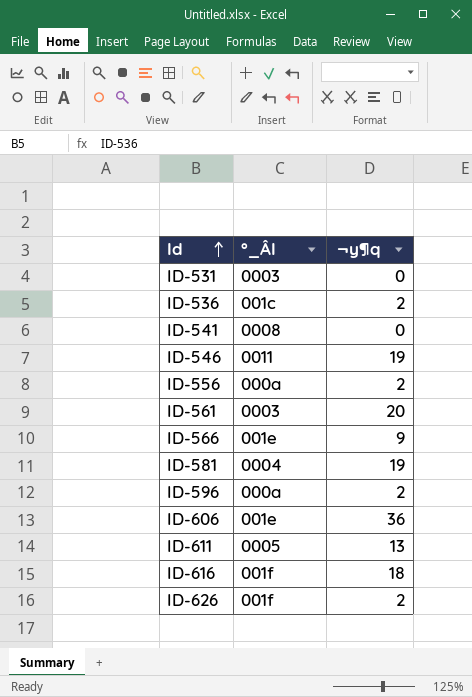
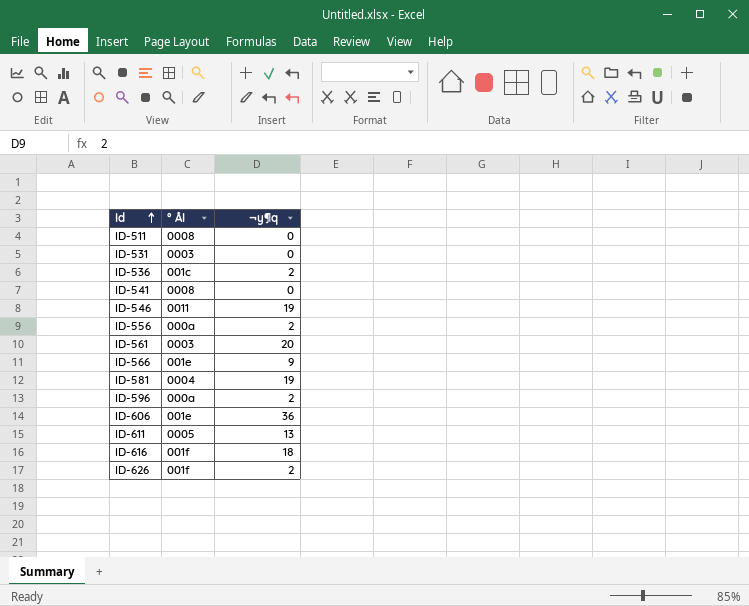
column name: °_ÂI -> ° ÂI
row ID-511: none -> 0008 | 0

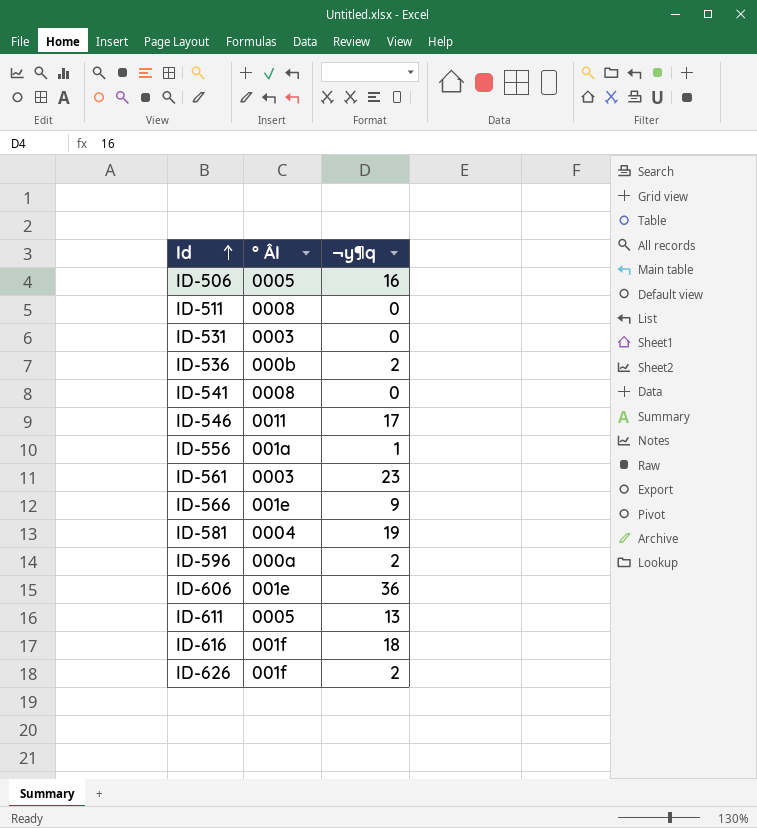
row ID-506: none -> 0005 | 16
ID-536 | ° ÂI: 001c -> 000b
ID-546 | ¬y¶q: 19 -> 17
ID-556 | ° ÂI: 000a -> 001a
ID-556 | ¬y¶q: 2 -> 1
ID-561 | ¬y¶q: 20 -> 23

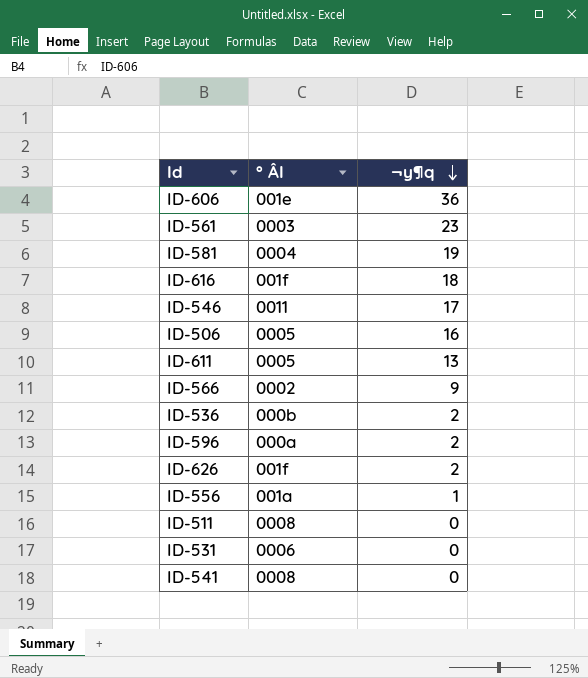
row order: Id ascending -> ¬y¶q descending
ID-566 | ° ÂI: 001e -> 0002
ID-531 | ° ÂI: 0003 -> 0006

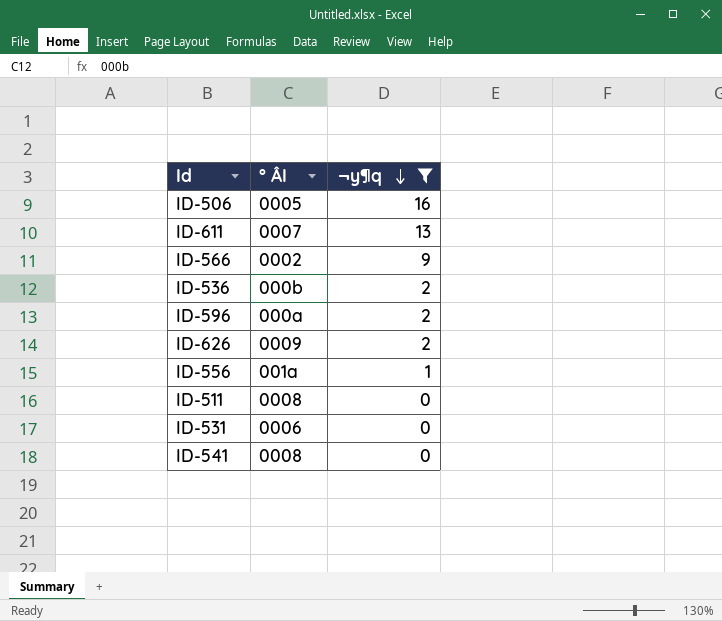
filter: none -> ¬y¶q <= 16
ID-611 | ° ÂI: 0005 -> 0007
ID-626 | ° ÂI: 001f -> 0009

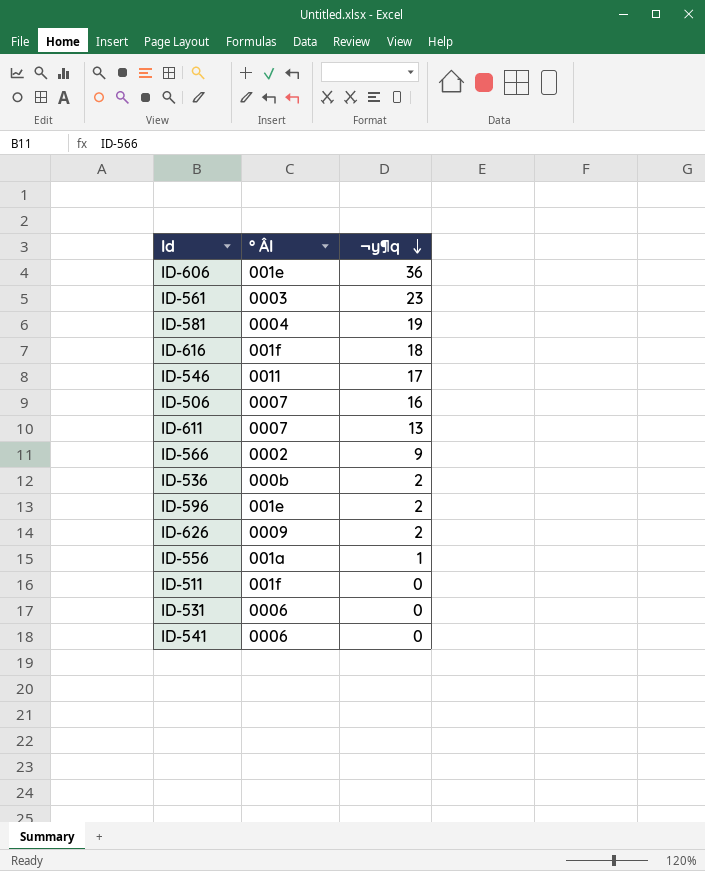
filter: ¬y¶q <= 16 -> none
ID-506 | ° ÂI: 0005 -> 0007
ID-596 | ° ÂI: 000a -> 001e
ID-511 | ° ÂI: 0008 -> 001f
ID-541 | ° ÂI: 0008 -> 0006

